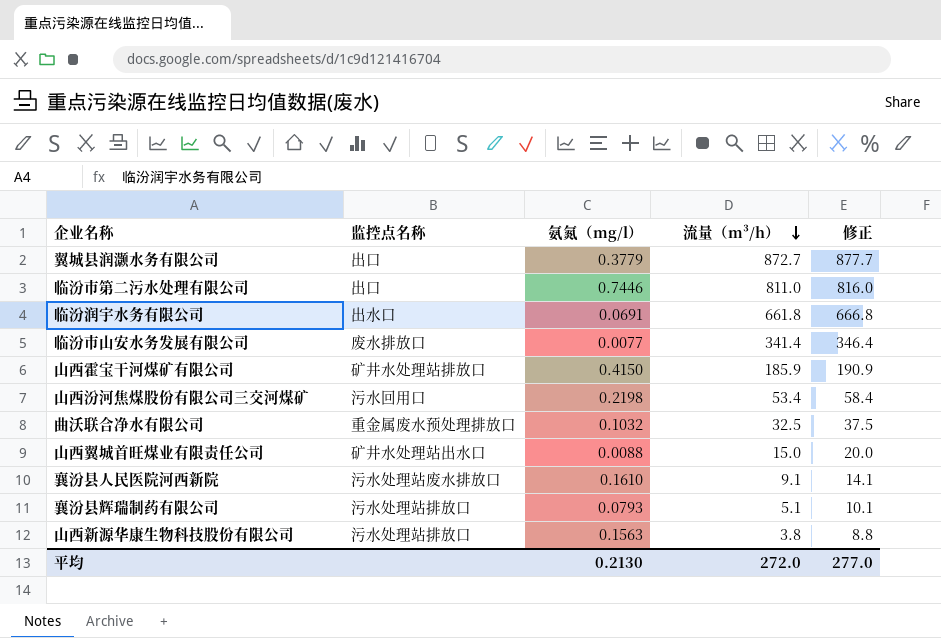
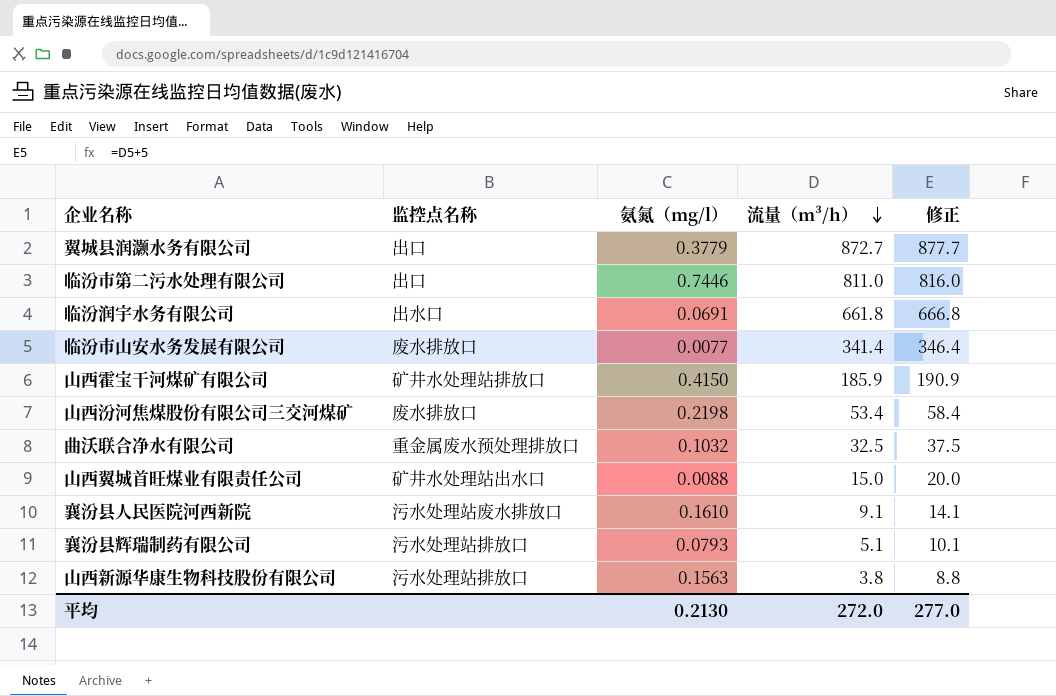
山西汾河焦煤股份有限公司三交河煤矿 | 监控点名称: 污水回用口 -> 废水排放口

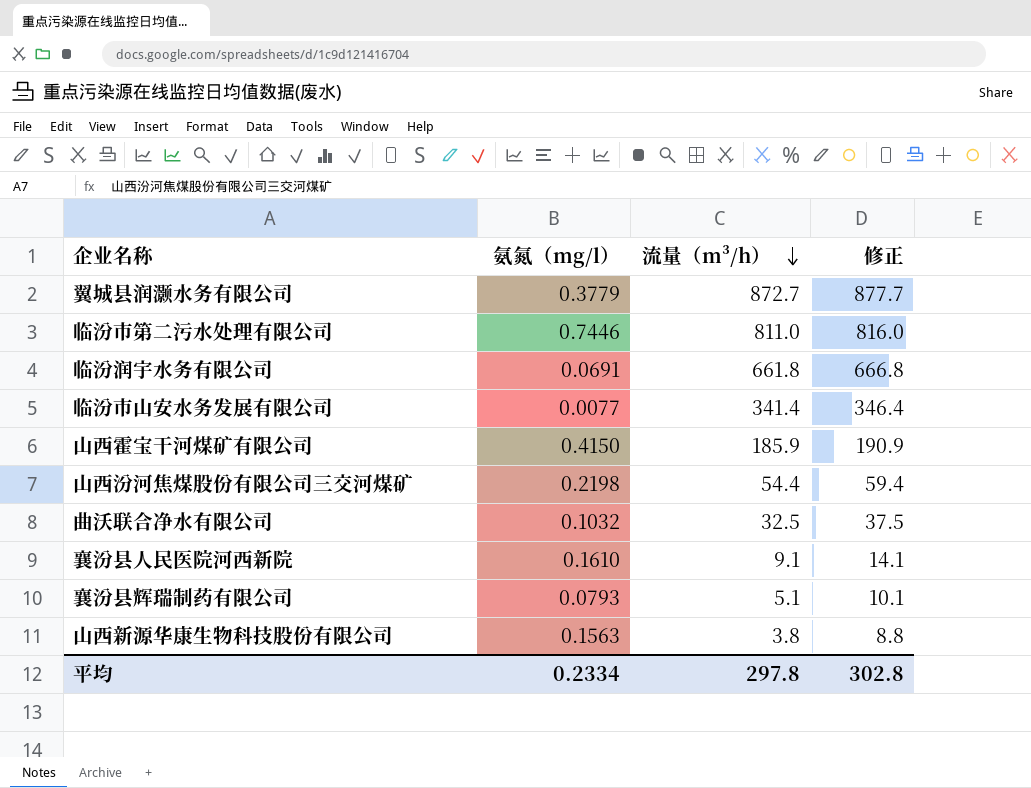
column 监控点名称 | position: 2 -> none
row 山西翼城首旺煤业有限责任公司: 矿井水处理站出水口 | 0.0088 | 15.0 | 20.0 -> none
山西汾河焦煤股份有限公司三交河煤矿 | 流量（m³/h）: 53.4 -> 54.4
山西汾河焦煤股份有限公司三交河煤矿 | 修正: 58.4 -> 59.4
平均 | 氨氮（mg/l）: 0.2130 -> 0.2334
平均 | 流量（m³/h）: 272.0 -> 297.8
平均 | 修正: 277.0 -> 302.8

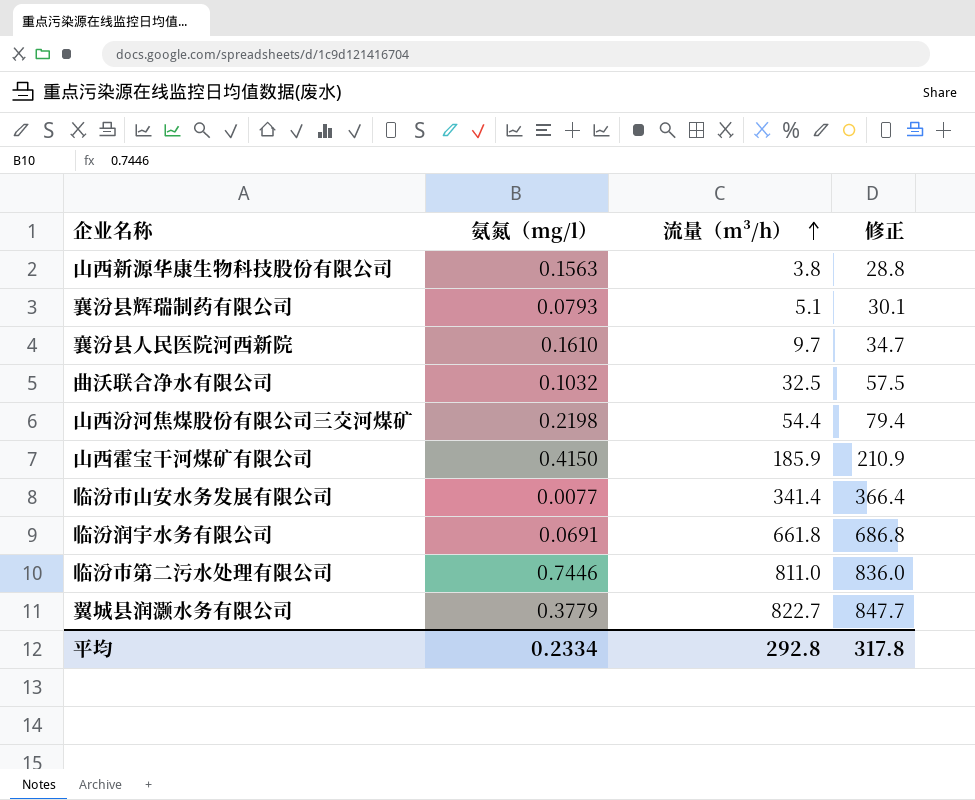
row order: 流量（m³/h） descending -> 流量（m³/h） ascending
column 修正 | formula: [流量（m³/h）] + 5 -> [流量（m³/h）] + 25
襄汾县人民医院河西新院 | 流量（m³/h）: 9.1 -> 9.7
翼城县润灏水务有限公司 | 流量（m³/h）: 872.7 -> 822.7
平均 | 流量（m³/h）: 297.8 -> 292.8
平均 | 修正: 302.8 -> 317.8

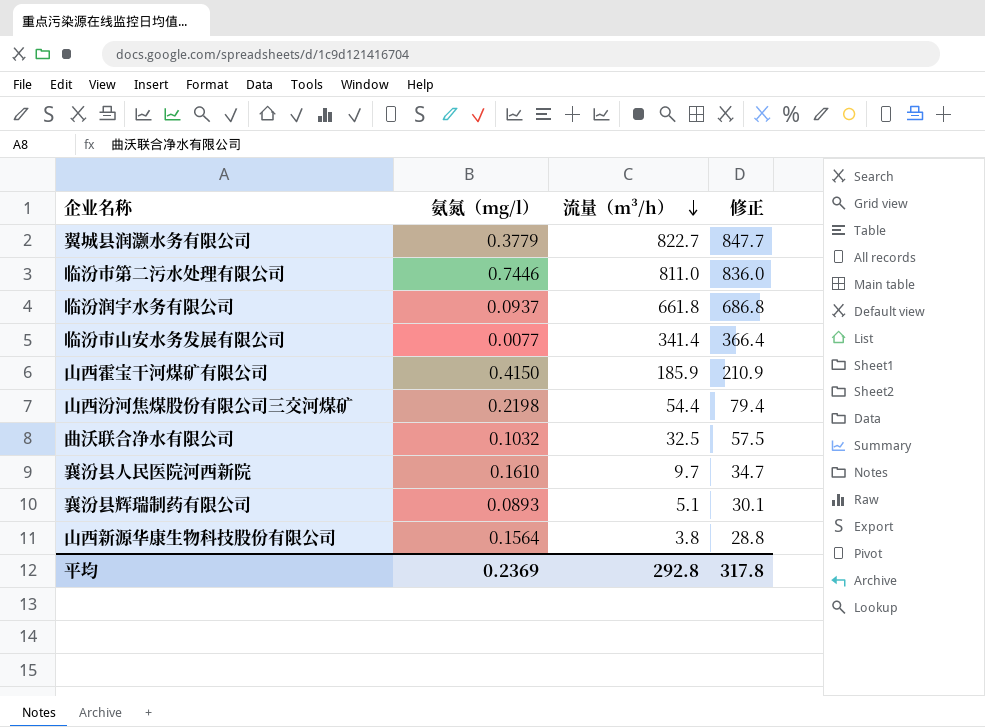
row order: 流量（m³/h） ascending -> 流量（m³/h） descending
临汾润宇水务有限公司 | 氨氮（mg/l）: 0.0691 -> 0.0937
襄汾县辉瑞制药有限公司 | 氨氮（mg/l）: 0.0793 -> 0.0893
山西新源华康生物科技股份有限公司 | 氨氮（mg/l）: 0.1563 -> 0.1564
平均 | 氨氮（mg/l）: 0.2334 -> 0.2369

